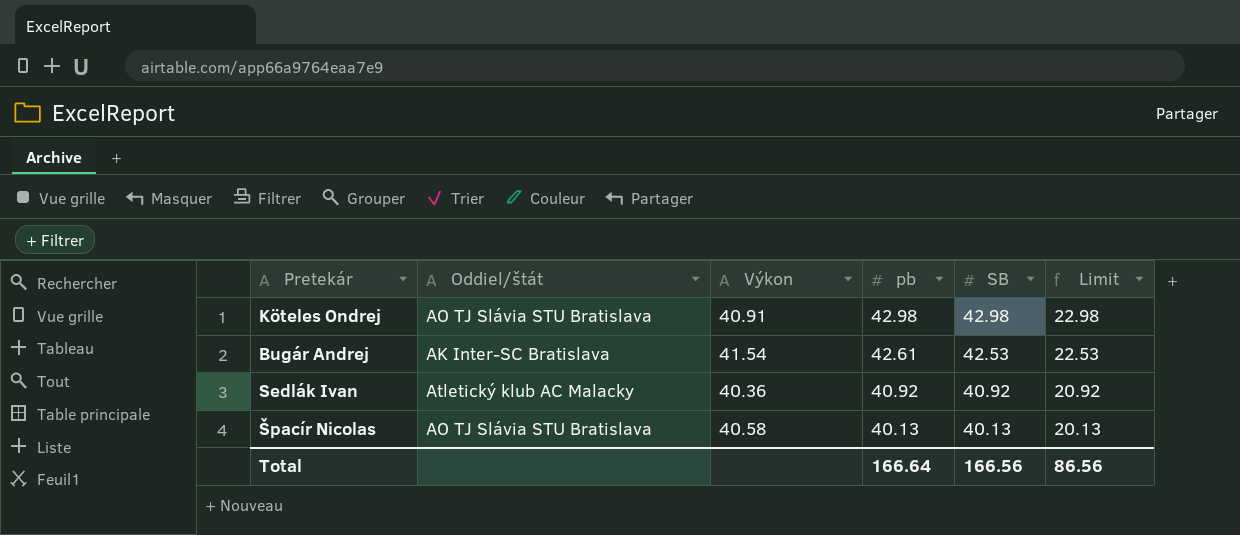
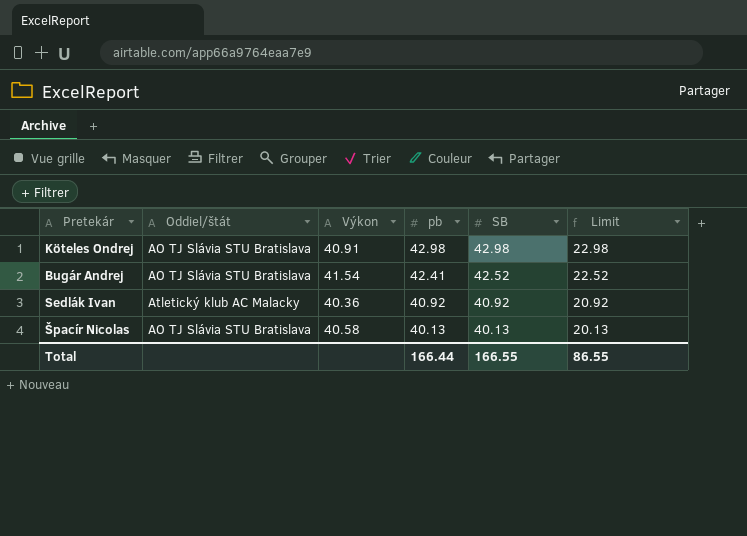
Bugár Andrej | Oddiel/štát: AK Inter-SC Bratislava -> AO TJ Slávia STU Bratislava
Bugár Andrej | pb: 42.61 -> 42.41
Bugár Andrej | SB: 42.53 -> 42.52
Bugár Andrej | Limit: 22.53 -> 22.52
Total | pb: 166.64 -> 166.44
Total | SB: 166.56 -> 166.55
Total | Limit: 86.56 -> 86.55

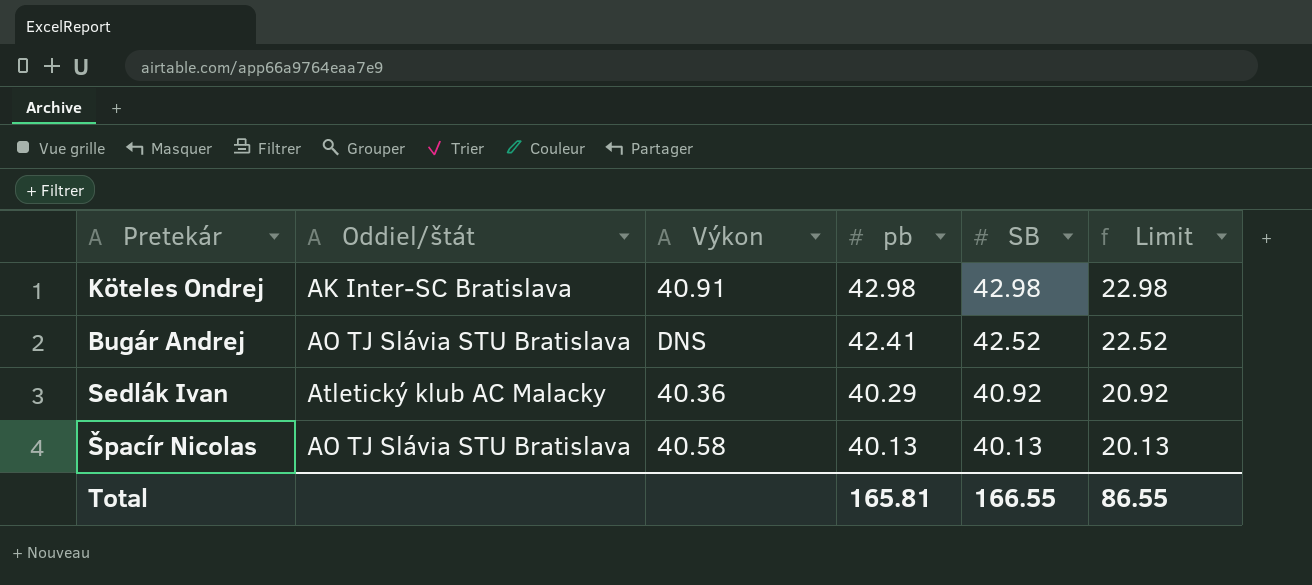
Köteles Ondrej | Oddiel/štát: AO TJ Slávia STU Bratislava -> AK Inter-SC Bratislava
Bugár Andrej | Výkon: 41.54 -> DNS
Sedlák Ivan | pb: 40.92 -> 40.29
Total | pb: 166.44 -> 165.81

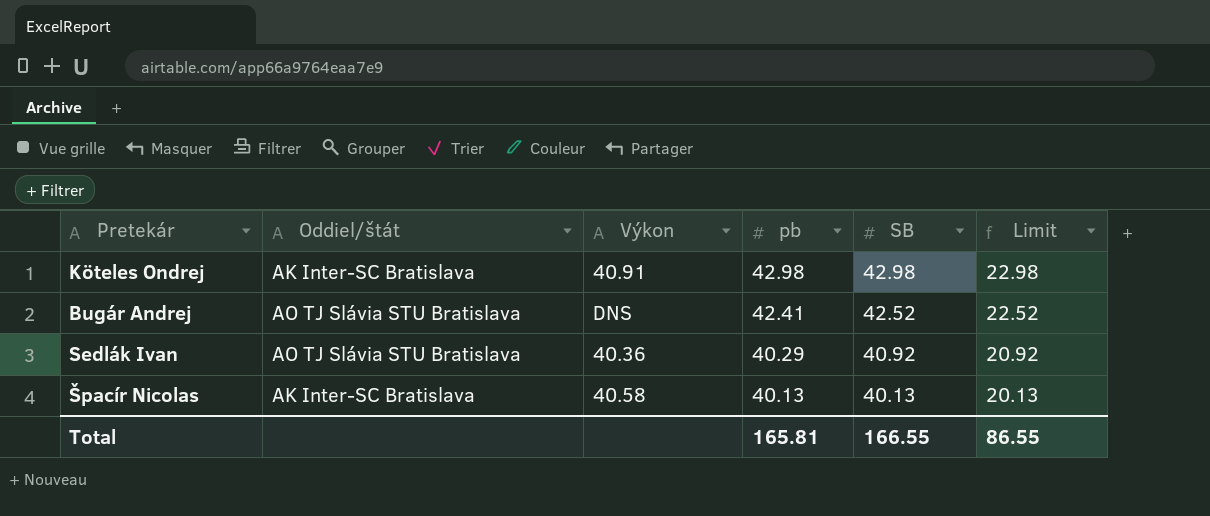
Sedlák Ivan | Oddiel/štát: Atletický klub AC Malacky -> AO TJ Slávia STU Bratislava
Špacír Nicolas | Oddiel/štát: AO TJ Slávia STU Bratislava -> AK Inter-SC Bratislava

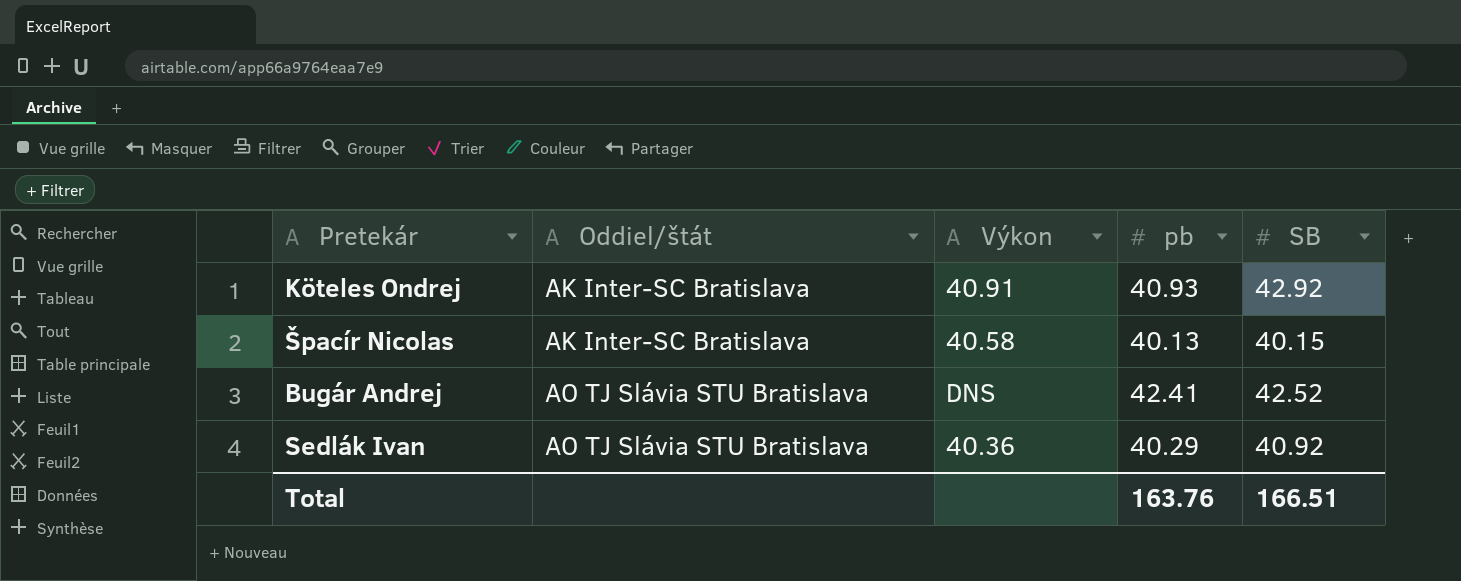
row order: pb descending -> Oddiel/štát ascending
column Limit | formula: [SB] - 20 -> none
Köteles Ondrej | pb: 42.98 -> 40.93
Köteles Ondrej | SB: 42.98 -> 42.92
Špacír Nicolas | SB: 40.13 -> 40.15
Total | pb: 165.81 -> 163.76
Total | SB: 166.55 -> 166.51

